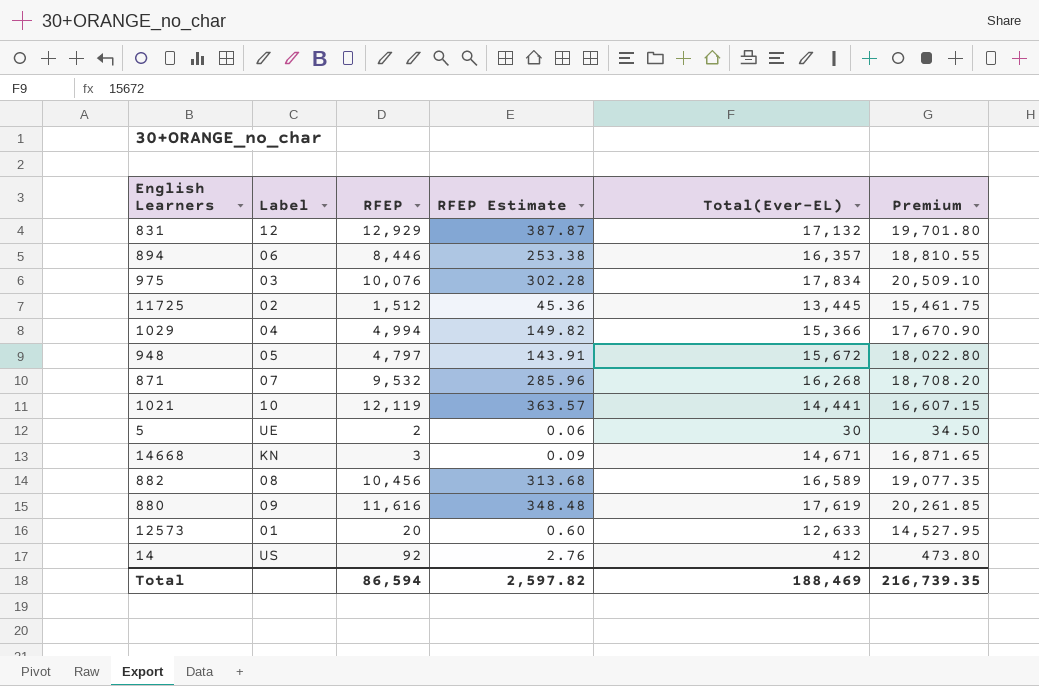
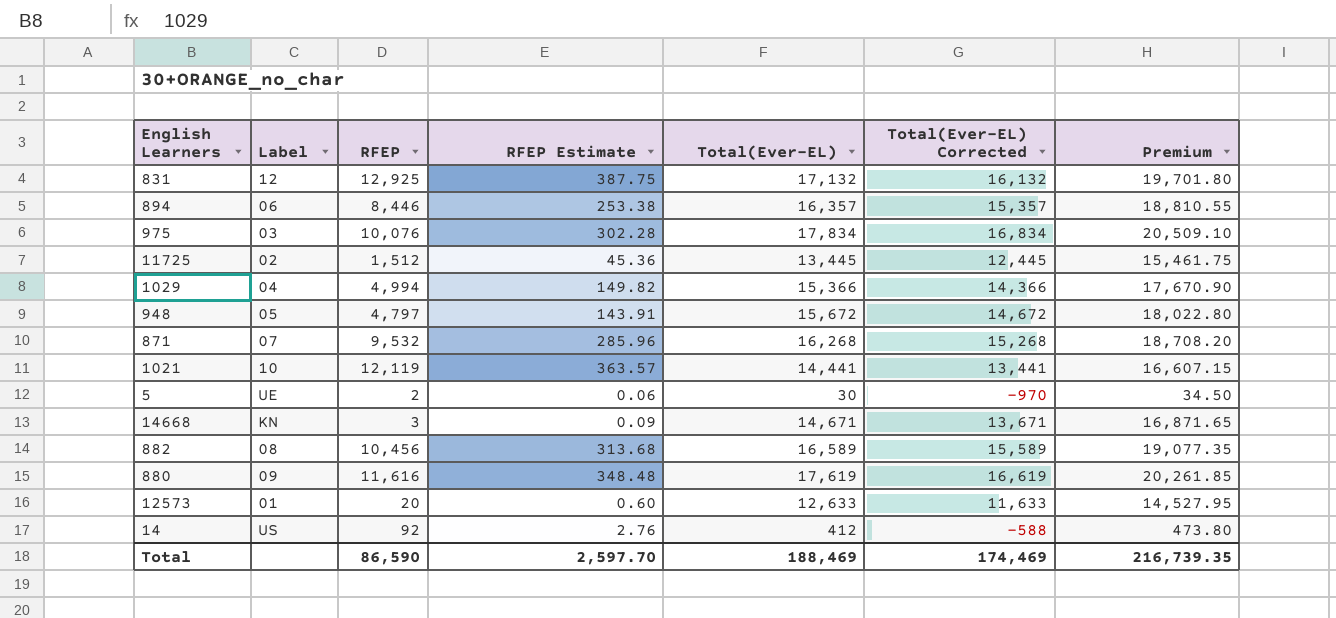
column Total(Ever-EL) Corrected | formula: none -> [Total(Ever-EL)] - 1000
831 | RFEP: 12,929 -> 12,925
831 | RFEP Estimate: 387.87 -> 387.75
Total | RFEP: 86,594 -> 86,590
Total | RFEP Estimate: 2,597.82 -> 2,597.70

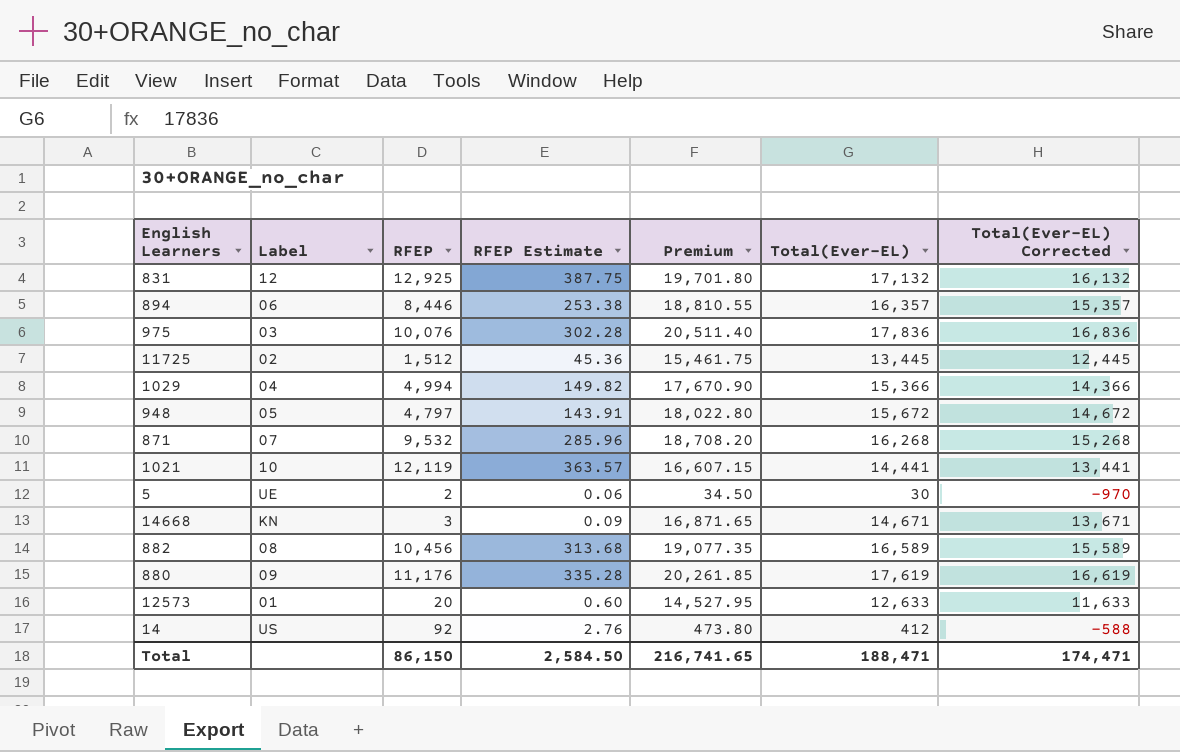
column Premium | position: 7 -> 5
975 | Premium: 20,509.10 -> 20,511.40
975 | Total(Ever-EL): 17,834 -> 17,836
975 | Total(Ever-EL) Corrected: 16,834 -> 16,836
880 | RFEP: 11,616 -> 11,176
880 | RFEP Estimate: 348.48 -> 335.28
Total | RFEP: 86,590 -> 86,150
Total | RFEP Estimate: 2,597.70 -> 2,584.50
Total | Premium: 216,739.35 -> 216,741.65
Total | Total(Ever-EL): 188,469 -> 188,471
Total | Total(Ever-EL) Corrected: 174,469 -> 174,471

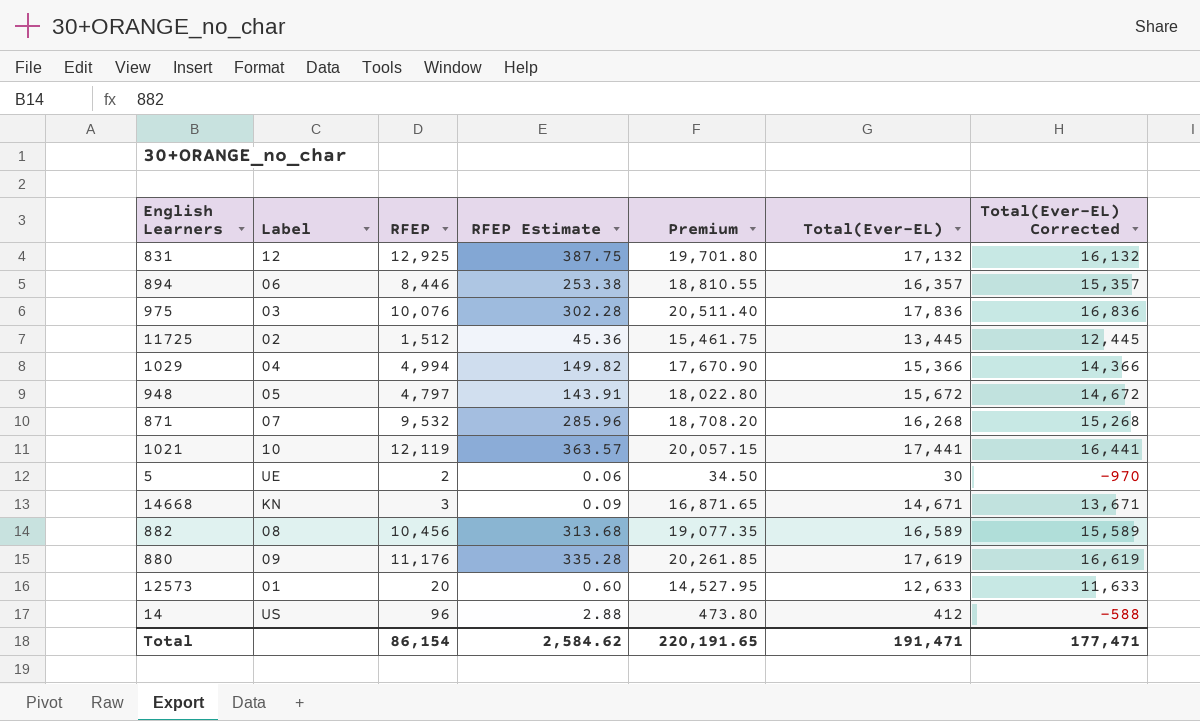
1021 | Premium: 16,607.15 -> 20,057.15
1021 | Total(Ever-EL): 14,441 -> 17,441
1021 | Total(Ever-EL) Corrected: 13,441 -> 16,441
14 | RFEP: 92 -> 96
14 | RFEP Estimate: 2.76 -> 2.88
Total | RFEP: 86,150 -> 86,154
Total | RFEP Estimate: 2,584.50 -> 2,584.62
Total | Premium: 216,741.65 -> 220,191.65
Total | Total(Ever-EL): 188,471 -> 191,471
Total | Total(Ever-EL) Corrected: 174,471 -> 177,471

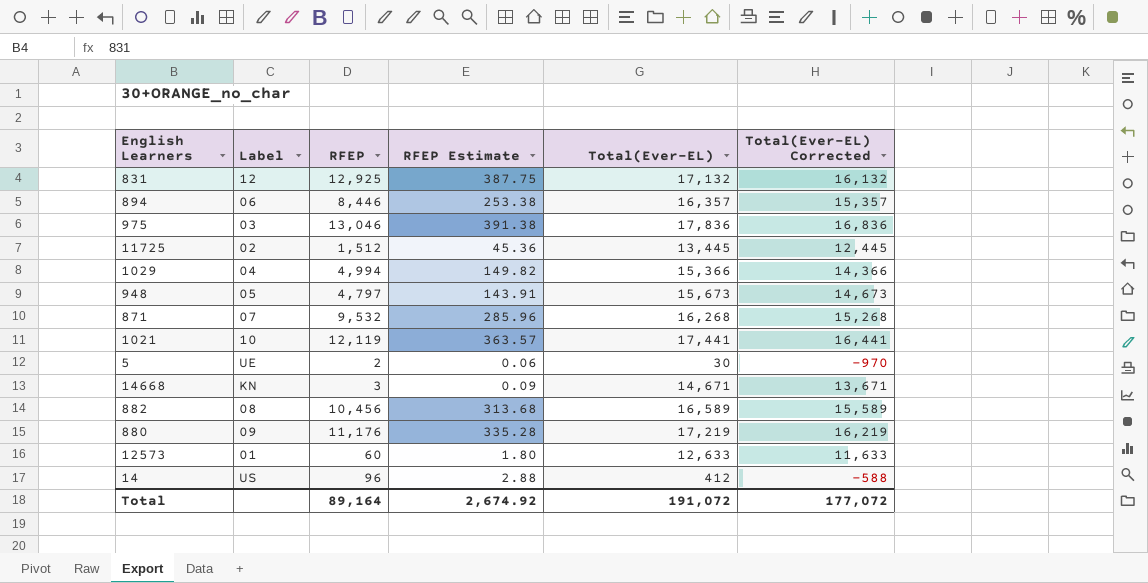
column Premium | formula: [Total(Ever-EL)] * 1.15 -> none
975 | RFEP: 10,076 -> 13,046
975 | RFEP Estimate: 302.28 -> 391.38
948 | Total(Ever-EL): 15,672 -> 15,673
948 | Total(Ever-EL) Corrected: 14,672 -> 14,673
880 | Total(Ever-EL): 17,619 -> 17,219
880 | Total(Ever-EL) Corrected: 16,619 -> 16,219
12573 | RFEP: 20 -> 60
12573 | RFEP Estimate: 0.60 -> 1.80
Total | RFEP: 86,154 -> 89,164
Total | RFEP Estimate: 2,584.62 -> 2,674.92
Total | Total(Ever-EL): 191,471 -> 191,072
Total | Total(Ever-EL) Corrected: 177,471 -> 177,072

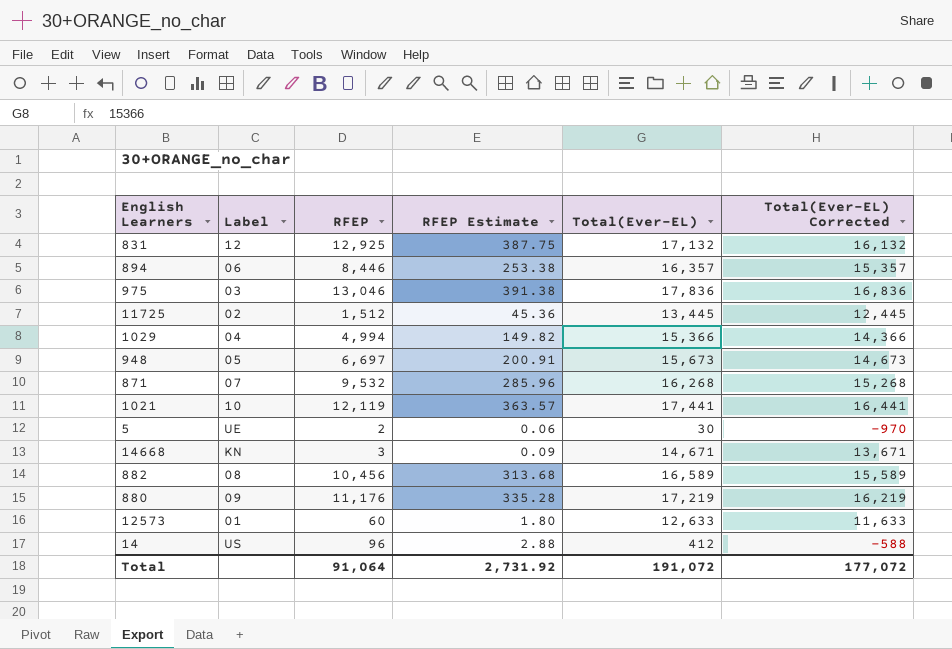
948 | RFEP: 4,797 -> 6,697
948 | RFEP Estimate: 143.91 -> 200.91
Total | RFEP: 89,164 -> 91,064
Total | RFEP Estimate: 2,674.92 -> 2,731.92

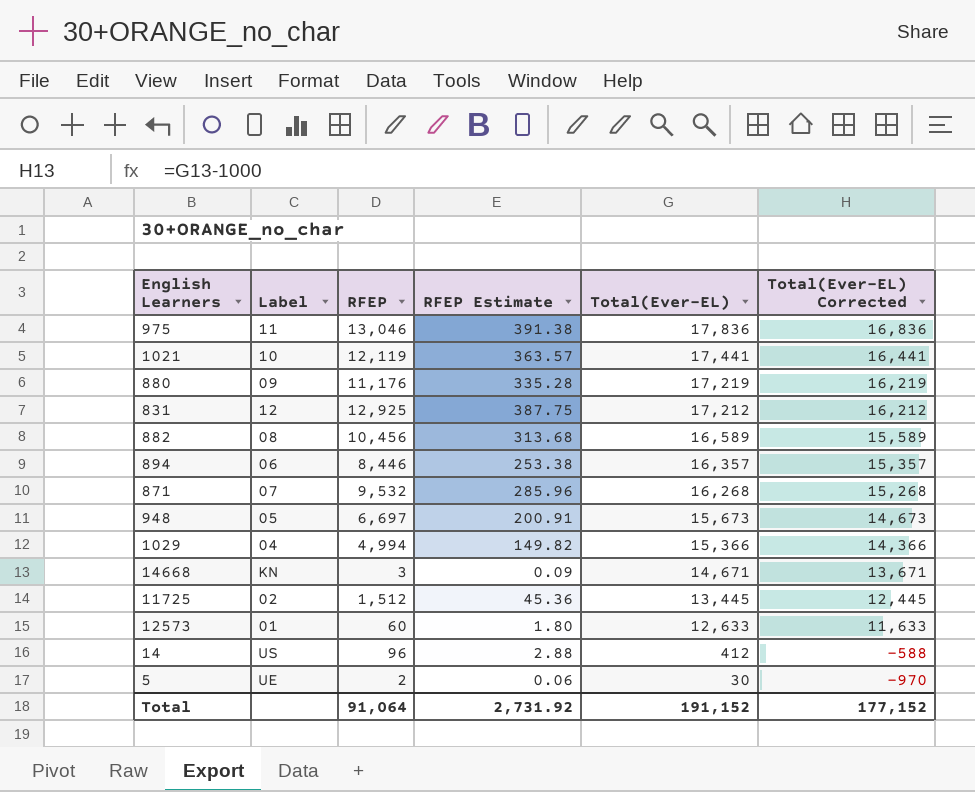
row order: none -> Total(Ever-EL) descending
975 | Label: 03 -> 11
831 | Total(Ever-EL): 17,132 -> 17,212
831 | Total(Ever-EL) Corrected: 16,132 -> 16,212
Total | Total(Ever-EL): 191,072 -> 191,152
Total | Total(Ever-EL) Corrected: 177,072 -> 177,152

